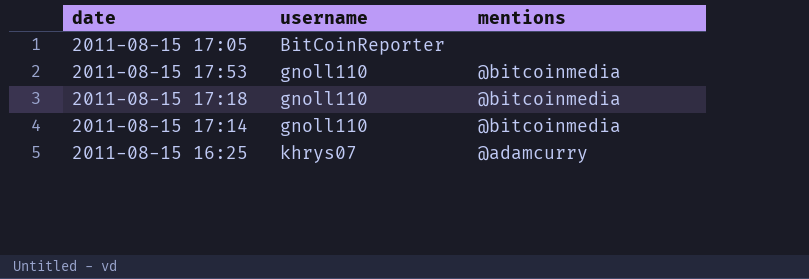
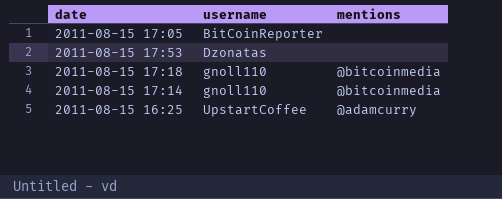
2011-08-15 17:53 | username: gnoll110 -> Dzonatas
2011-08-15 17:53 | mentions: @bitcoinmedia -> none
2011-08-15 16:25 | username: khrys07 -> UpstartCoffee

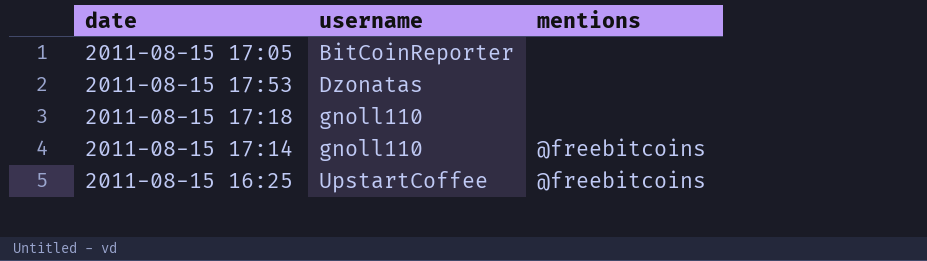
2011-08-15 17:18 | mentions: @bitcoinmedia -> none
2011-08-15 17:14 | mentions: @bitcoinmedia -> @freebitcoins
2011-08-15 16:25 | mentions: @adamcurry -> @freebitcoins

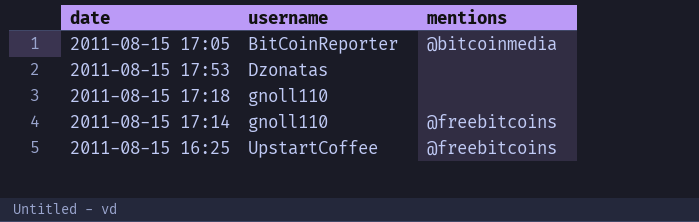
2011-08-15 17:05 | mentions: none -> @bitcoinmedia

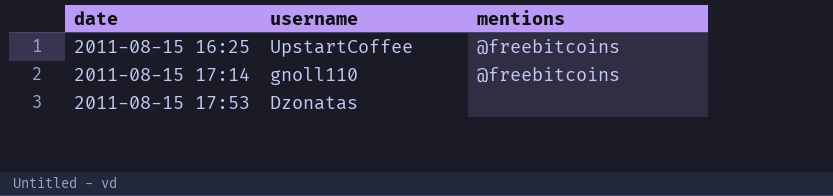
row order: username ascending -> date ascending
row 2011-08-15 17:05: BitCoinReporter | @bitcoinmedia -> none
row 2011-08-15 17:18: gnoll110 | none -> none

